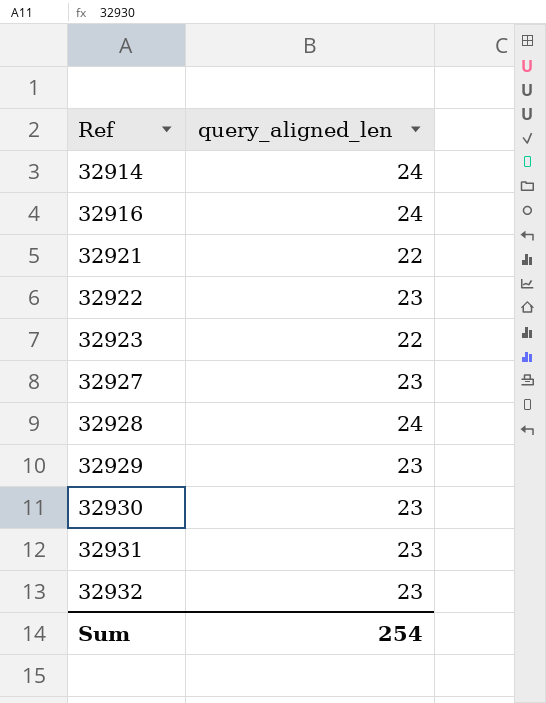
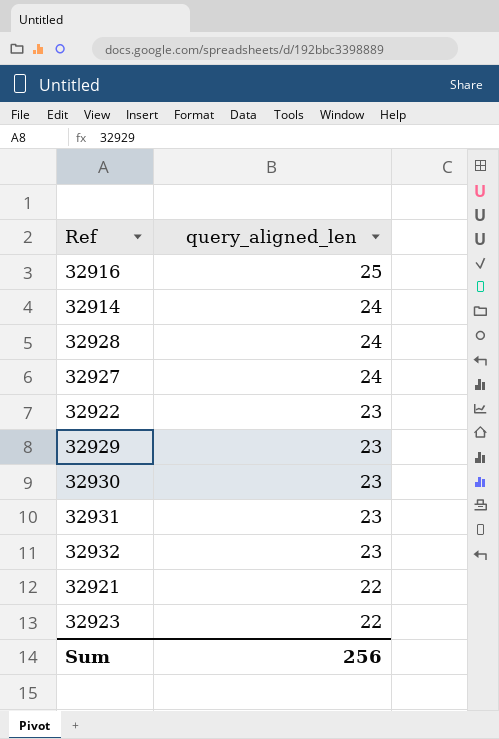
row order: Ref ascending -> query_aligned_len descending
32916 | query_aligned_len: 24 -> 25
32927 | query_aligned_len: 23 -> 24
Sum | query_aligned_len: 254 -> 256

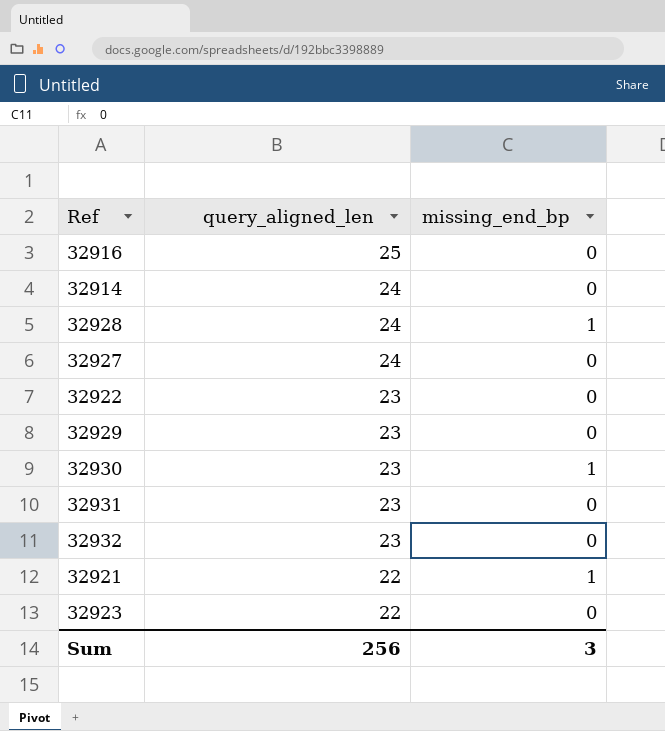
column missing_end_bp | position: none -> 3

